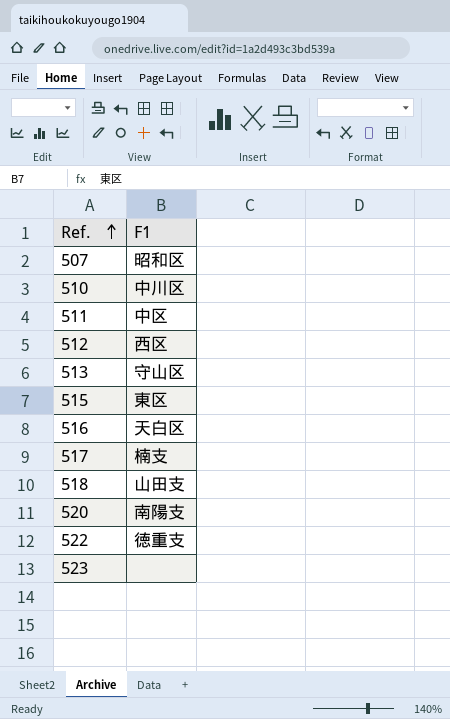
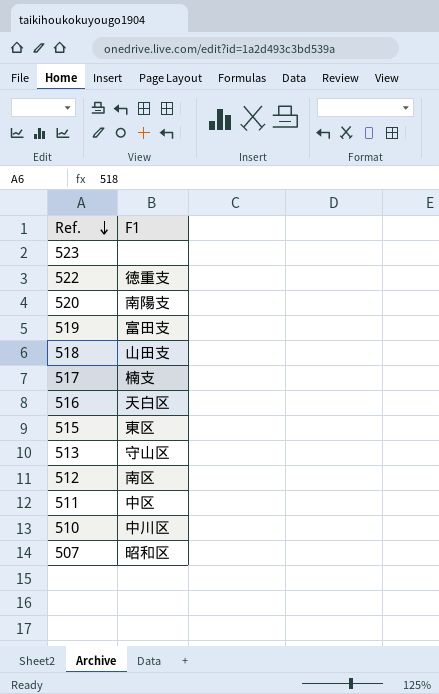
row order: Ref. ascending -> Ref. descending
row 519: none -> 富田支
512 | F1: 西区 -> 南区

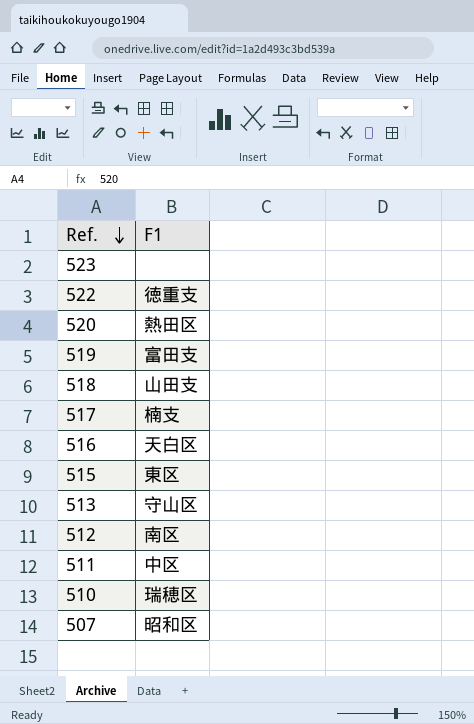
520 | F1: 南陽支 -> 熱田区
510 | F1: 中川区 -> 瑞穂区

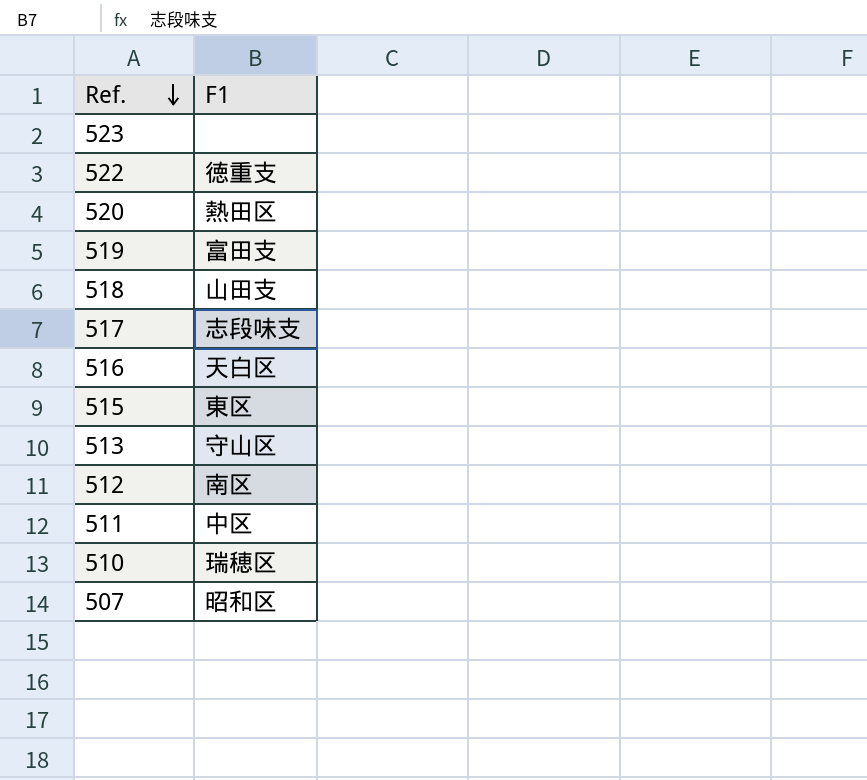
517 | F1: 楠支 -> 志段味支

